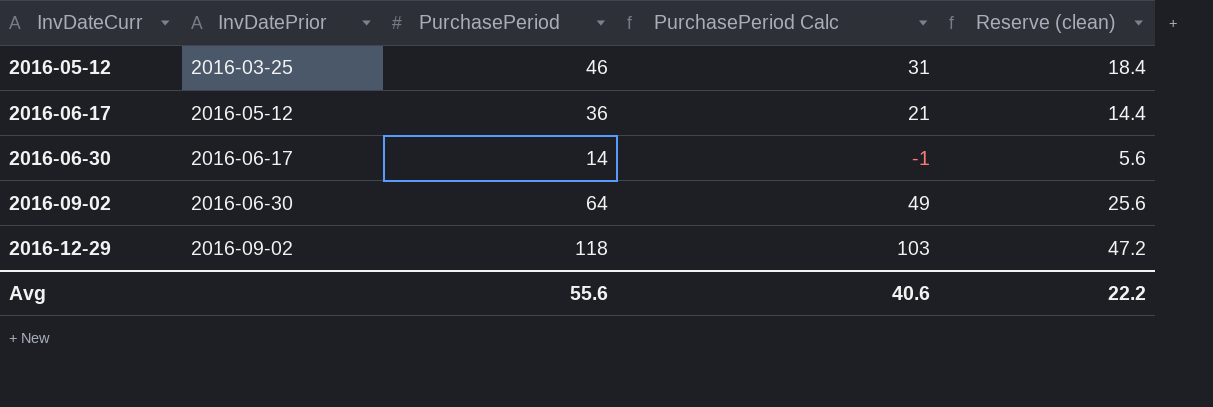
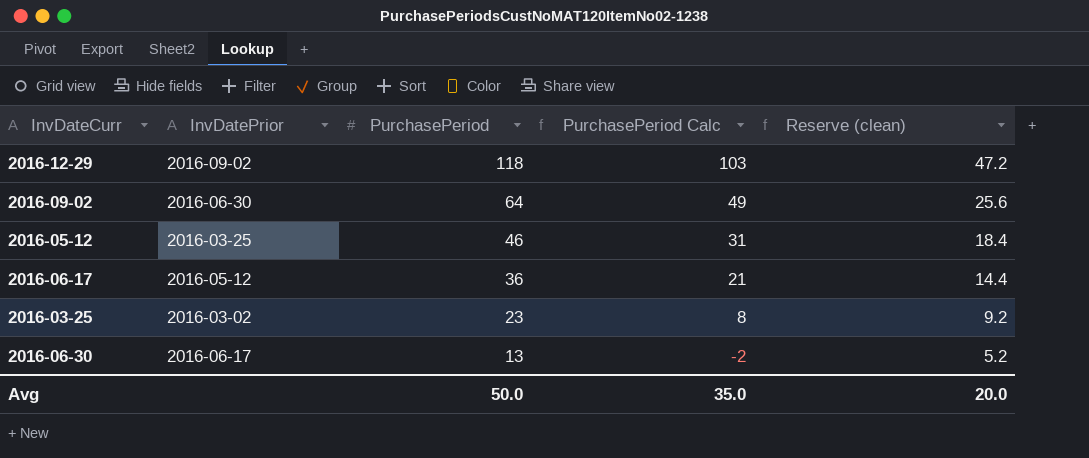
row order: InvDateCurr ascending -> PurchasePeriod descending
row 2016-03-25: none -> 2016-03-02 | 23 | 8 | 9.2
2016-06-30 | PurchasePeriod: 14 -> 13
2016-06-30 | PurchasePeriod Calc: -1 -> -2
2016-06-30 | Reserve (clean): 5.6 -> 5.2
Avg | PurchasePeriod: 55.6 -> 50.0
Avg | PurchasePeriod Calc: 40.6 -> 35.0
Avg | Reserve (clean): 22.2 -> 20.0

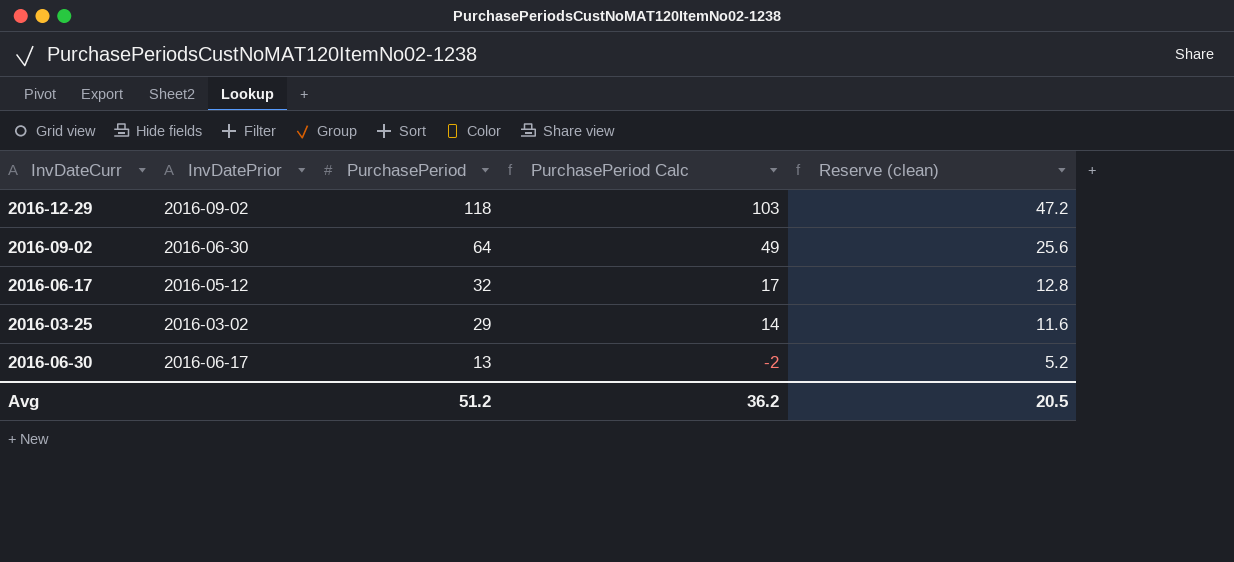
row 2016-05-12: 2016-03-25 | 46 | 31 | 18.4 -> none
2016-06-17 | PurchasePeriod: 36 -> 32
2016-06-17 | PurchasePeriod Calc: 21 -> 17
2016-06-17 | Reserve (clean): 14.4 -> 12.8
2016-03-25 | PurchasePeriod: 23 -> 29
2016-03-25 | PurchasePeriod Calc: 8 -> 14
2016-03-25 | Reserve (clean): 9.2 -> 11.6
Avg | PurchasePeriod: 50.0 -> 51.2
Avg | PurchasePeriod Calc: 35.0 -> 36.2
Avg | Reserve (clean): 20.0 -> 20.5

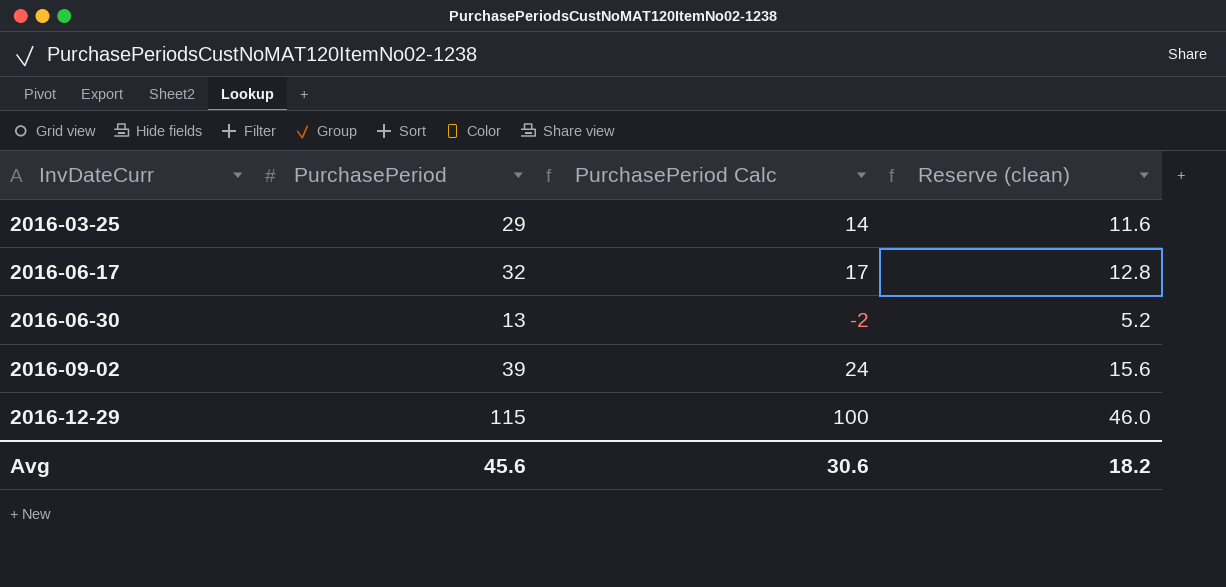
row order: PurchasePeriod descending -> InvDateCurr ascending
column InvDatePrior | position: 2 -> none
2016-09-02 | PurchasePeriod: 64 -> 39
2016-09-02 | PurchasePeriod Calc: 49 -> 24
2016-09-02 | Reserve (clean): 25.6 -> 15.6
2016-12-29 | PurchasePeriod: 118 -> 115
2016-12-29 | PurchasePeriod Calc: 103 -> 100
2016-12-29 | Reserve (clean): 47.2 -> 46.0
Avg | PurchasePeriod: 51.2 -> 45.6
Avg | PurchasePeriod Calc: 36.2 -> 30.6
Avg | Reserve (clean): 20.5 -> 18.2

